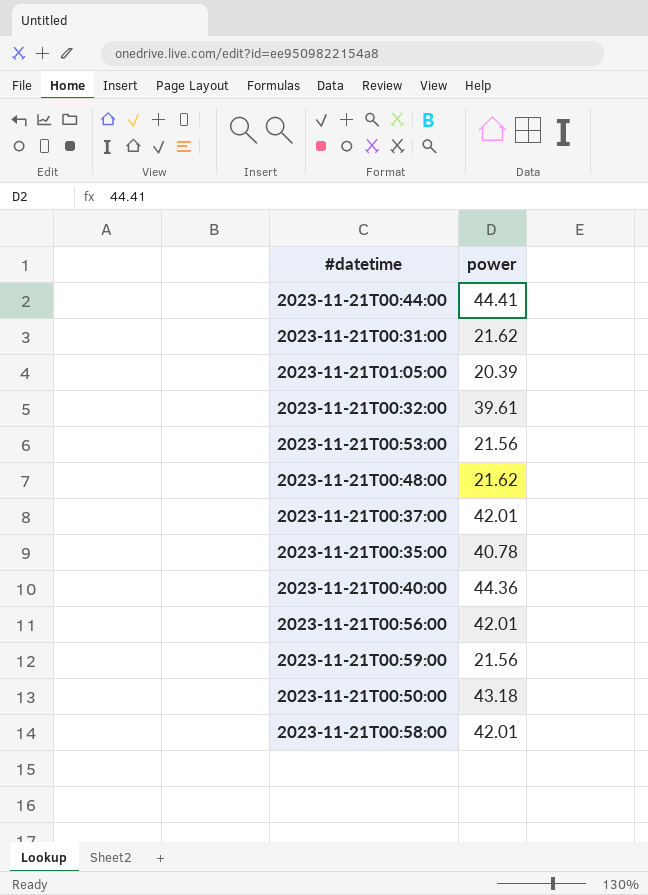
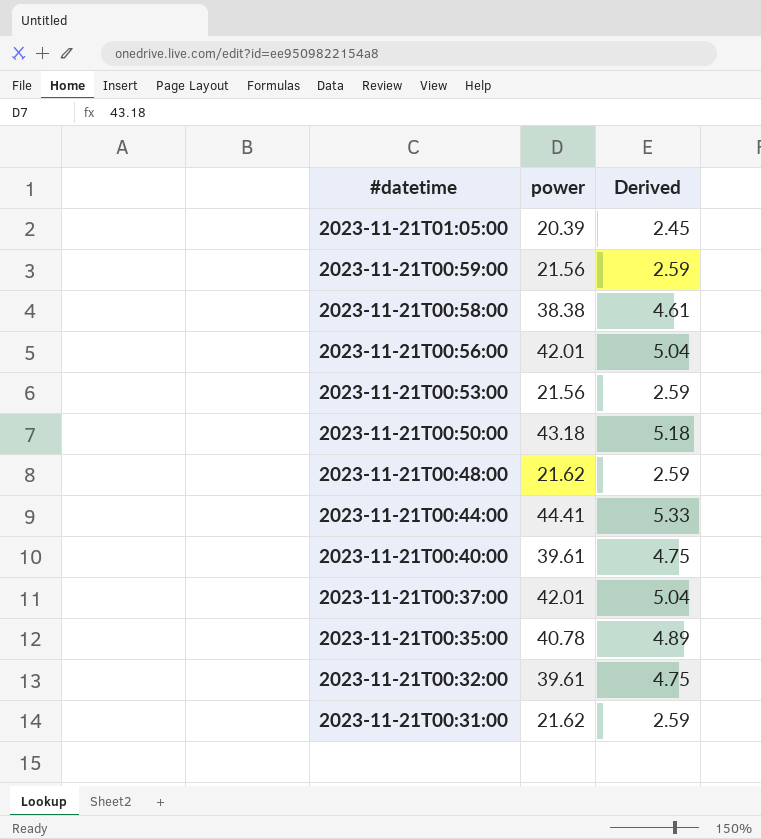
row order: none -> #datetime descending
column Derived | formula: none -> [power] * 0.12
2023-11-21T00:58:00 | power: 42.01 -> 38.38
2023-11-21T00:40:00 | power: 44.36 -> 39.61

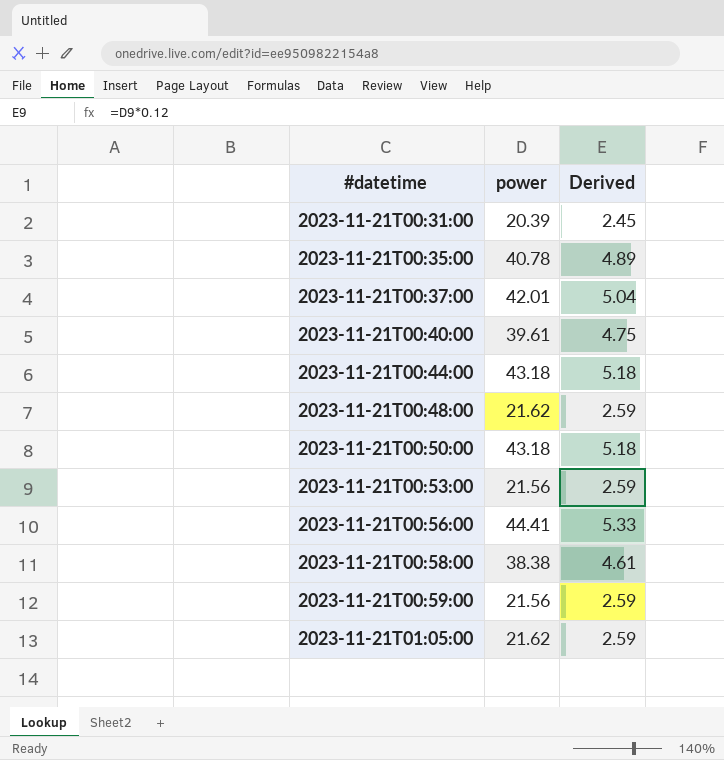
row order: #datetime descending -> #datetime ascending
row 2023-11-21T00:32:00: 39.61 | 4.75 -> none
2023-11-21T00:31:00 | power: 21.62 -> 20.39
2023-11-21T00:31:00 | Derived: 2.59 -> 2.45
2023-11-21T00:44:00 | power: 44.41 -> 43.18
2023-11-21T00:44:00 | Derived: 5.33 -> 5.18
2023-11-21T00:56:00 | power: 42.01 -> 44.41
2023-11-21T00:56:00 | Derived: 5.04 -> 5.33
2023-11-21T01:05:00 | power: 20.39 -> 21.62
2023-11-21T01:05:00 | Derived: 2.45 -> 2.59

